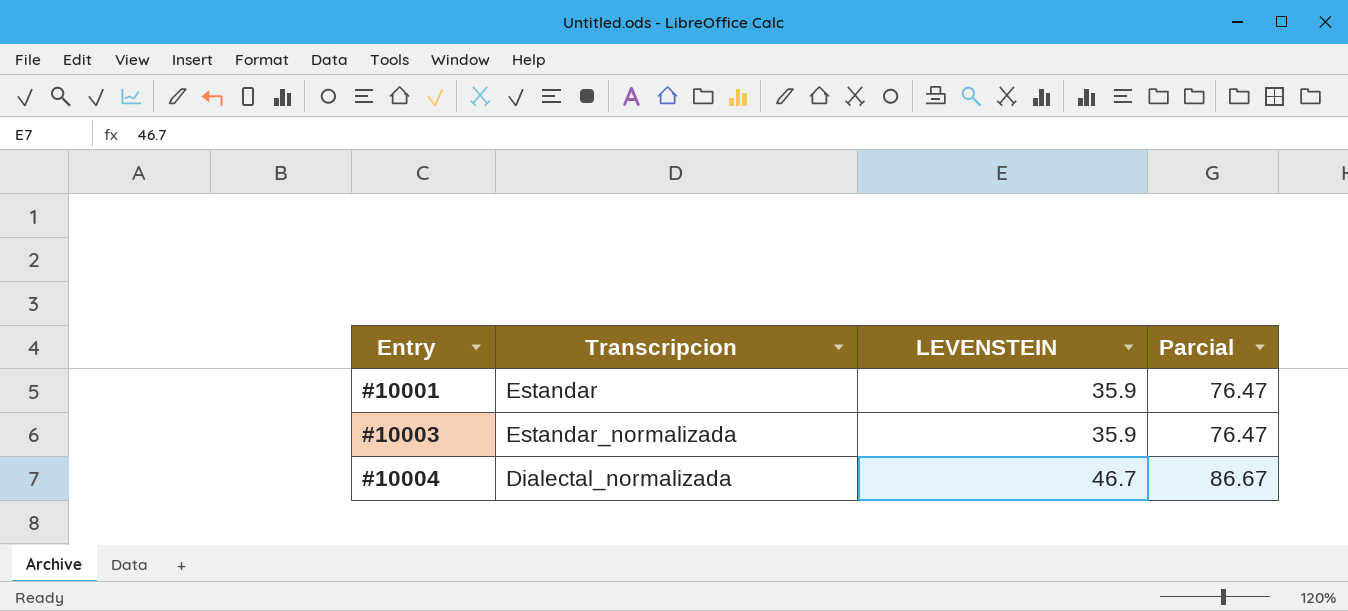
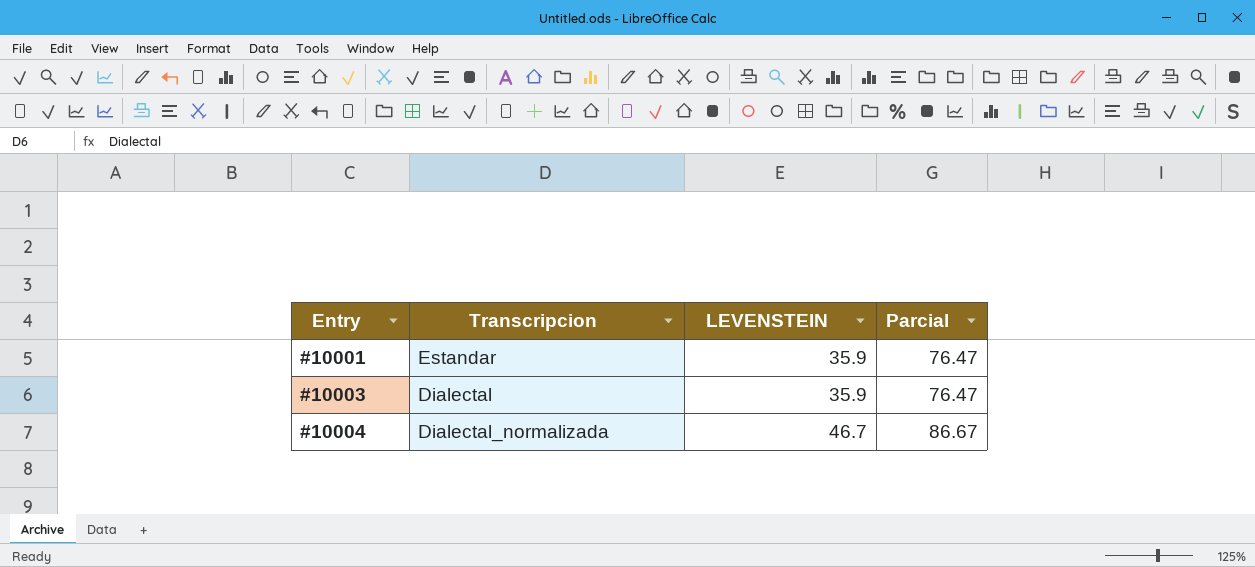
#10003 | Transcripcion: Estandar_normalizada -> Dialectal

